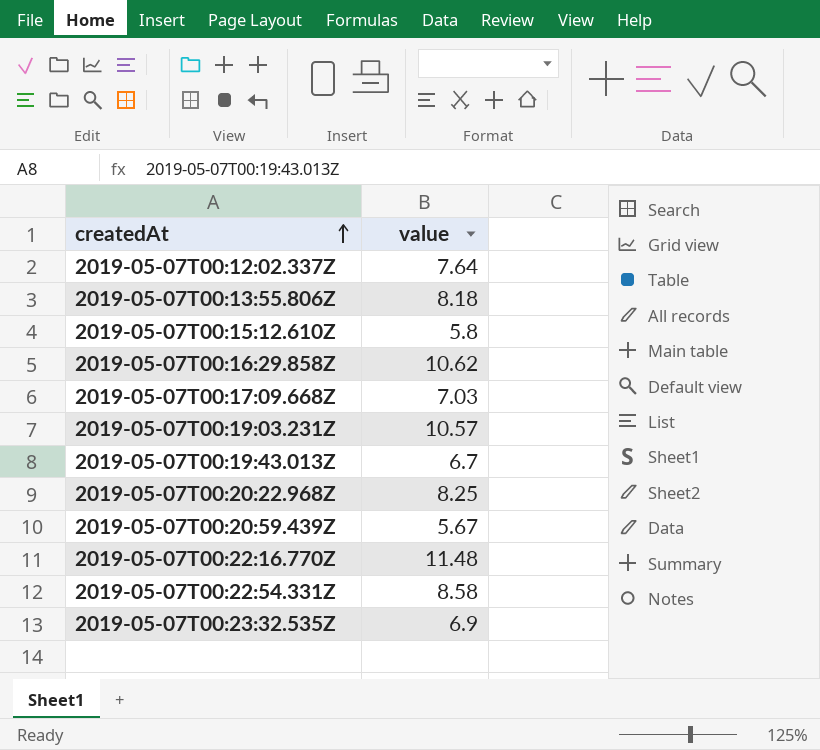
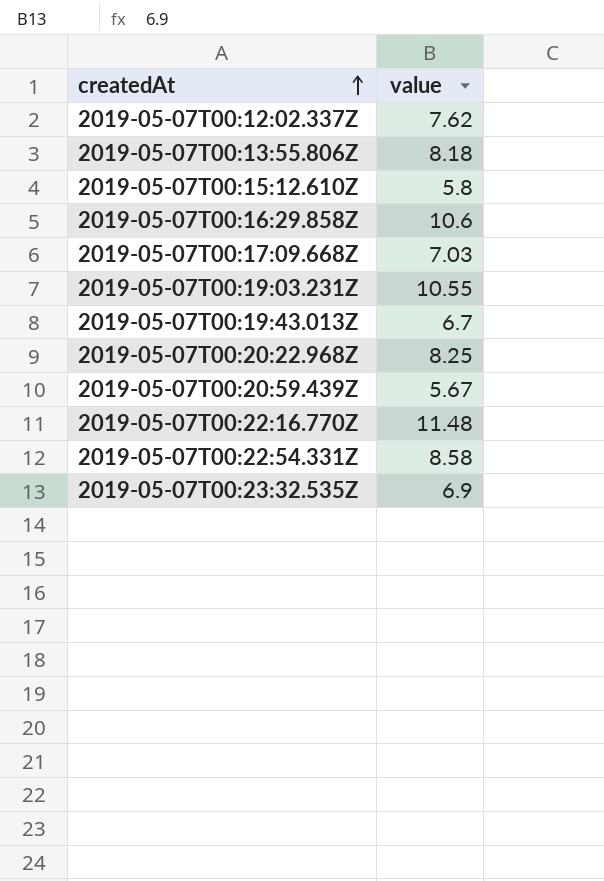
2019-05-07T00:12:02.337Z | value: 7.64 -> 7.62
2019-05-07T00:16:29.858Z | value: 10.62 -> 10.6
2019-05-07T00:19:03.231Z | value: 10.57 -> 10.55

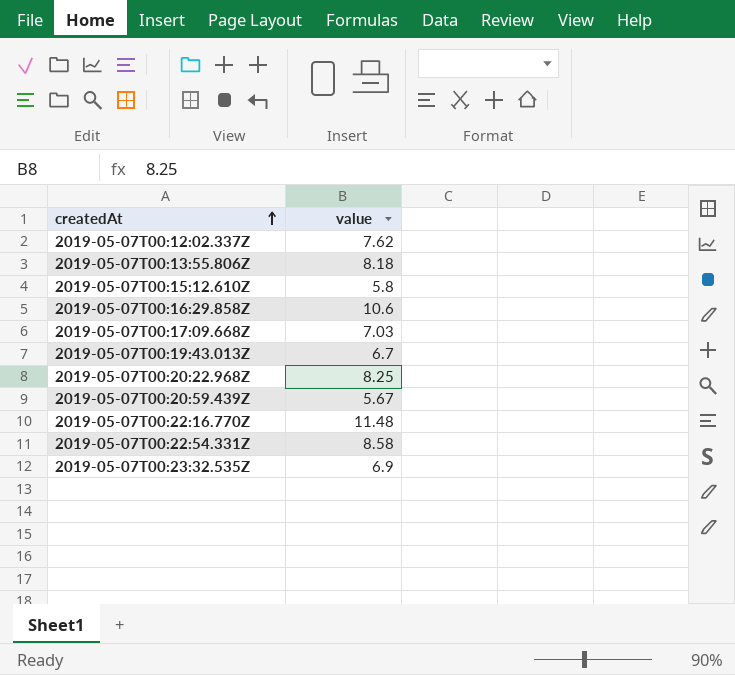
row 2019-05-07T00:19:03.231Z: 10.55 -> none

